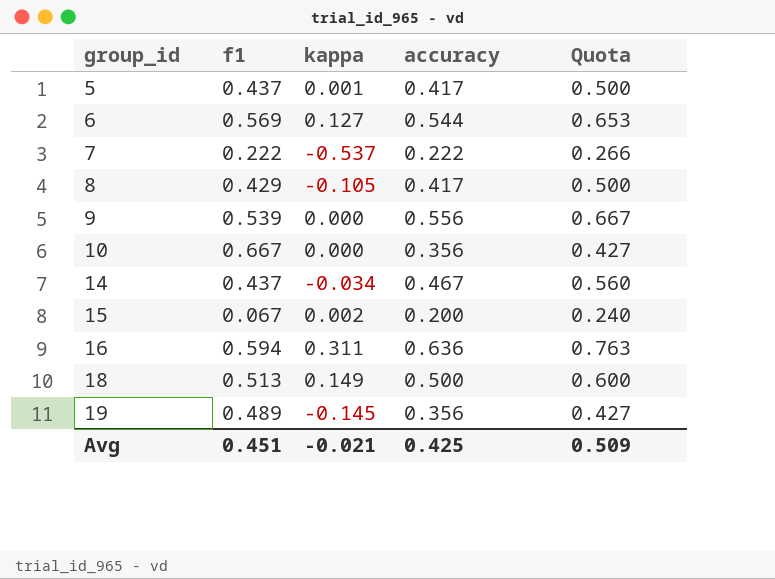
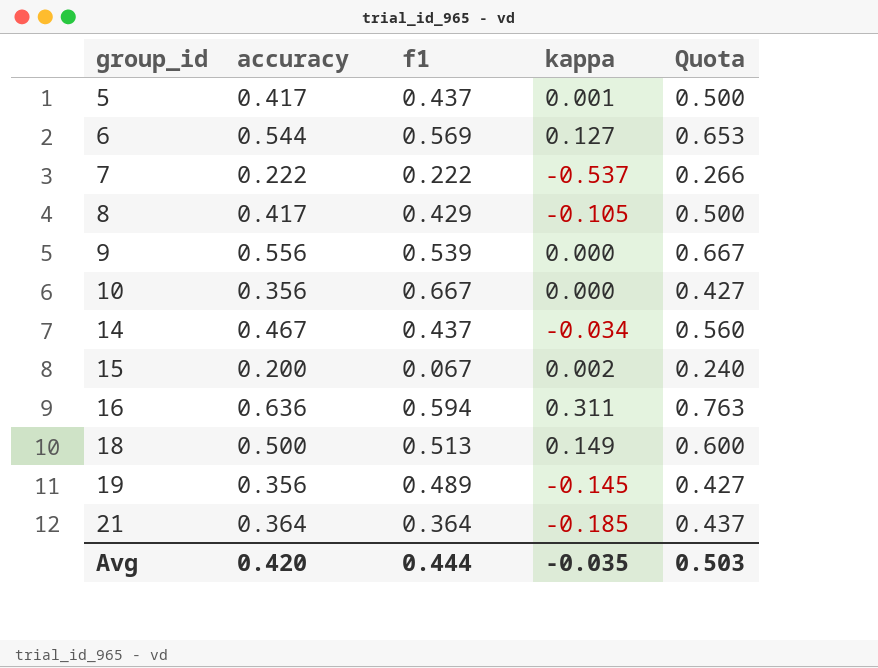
column accuracy | position: 4 -> 2
row 21: none -> 0.364 | 0.364 | -0.185 | 0.437
Avg | accuracy: 0.425 -> 0.420
Avg | f1: 0.451 -> 0.444
Avg | kappa: -0.021 -> -0.035
Avg | Quota: 0.509 -> 0.503

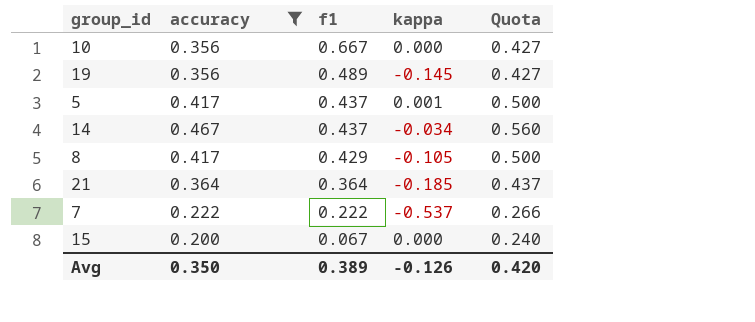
filter: none -> accuracy <= 0.467
row order: group_id ascending -> f1 descending
15 | kappa: 0.002 -> 0.000
Avg | accuracy: 0.420 -> 0.350
Avg | f1: 0.444 -> 0.389
Avg | kappa: -0.035 -> -0.126
Avg | Quota: 0.503 -> 0.420

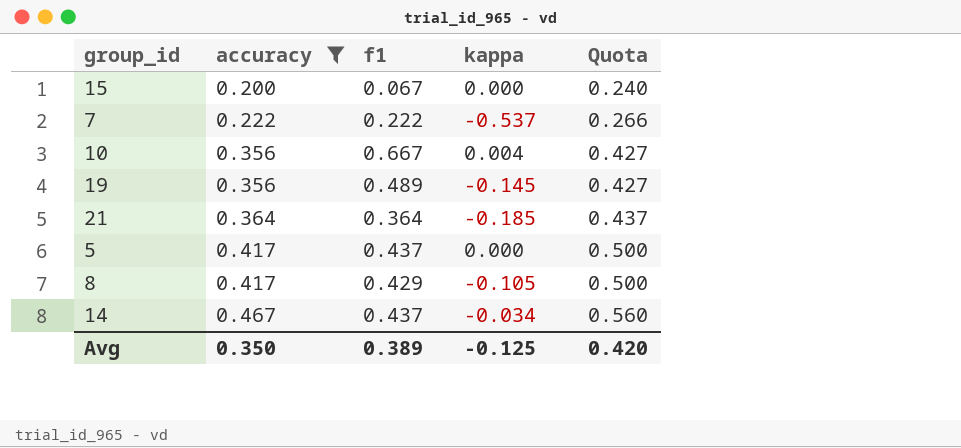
row order: f1 descending -> accuracy ascending
10 | kappa: 0.000 -> 0.004
5 | kappa: 0.001 -> 0.000
Avg | kappa: -0.126 -> -0.125

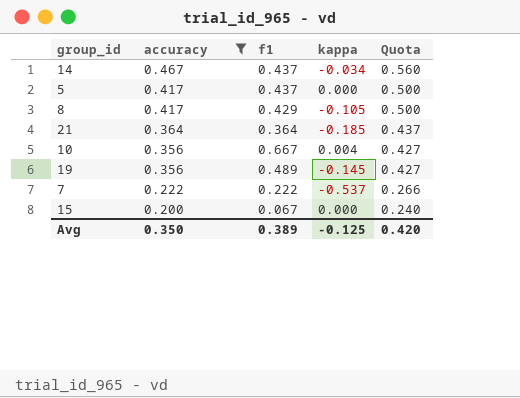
row order: accuracy ascending -> accuracy descending

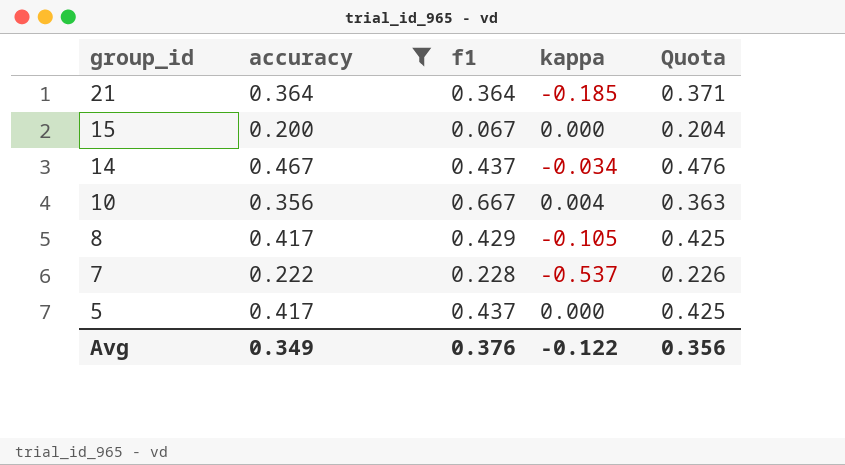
row order: accuracy descending -> group_id descending
column Quota | formula: [accuracy] * 1.2 -> [accuracy] * 1.02
row 19: 0.356 | 0.489 | -0.145 | 0.427 -> none
7 | f1: 0.222 -> 0.228
Avg | accuracy: 0.350 -> 0.349
Avg | f1: 0.389 -> 0.376
Avg | kappa: -0.125 -> -0.122
Avg | Quota: 0.420 -> 0.356

